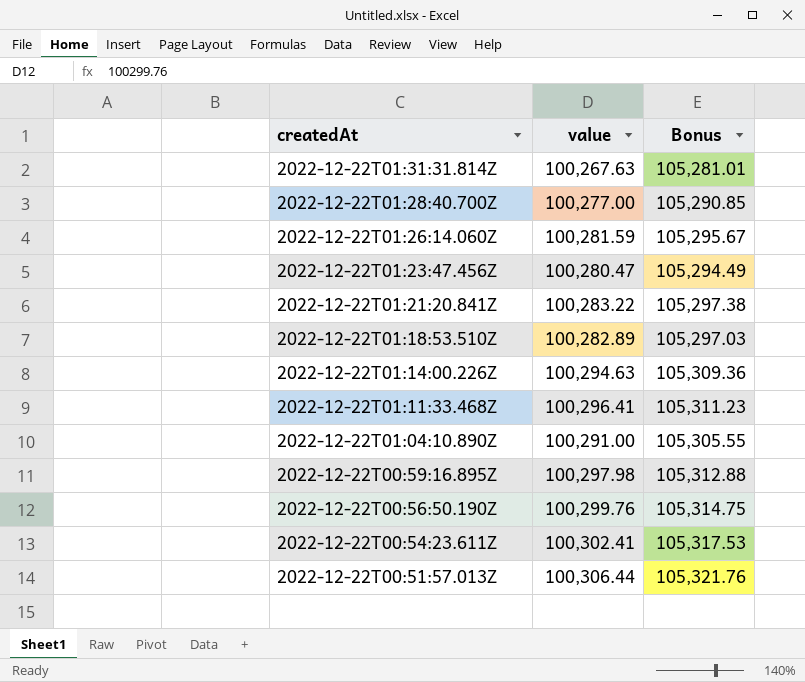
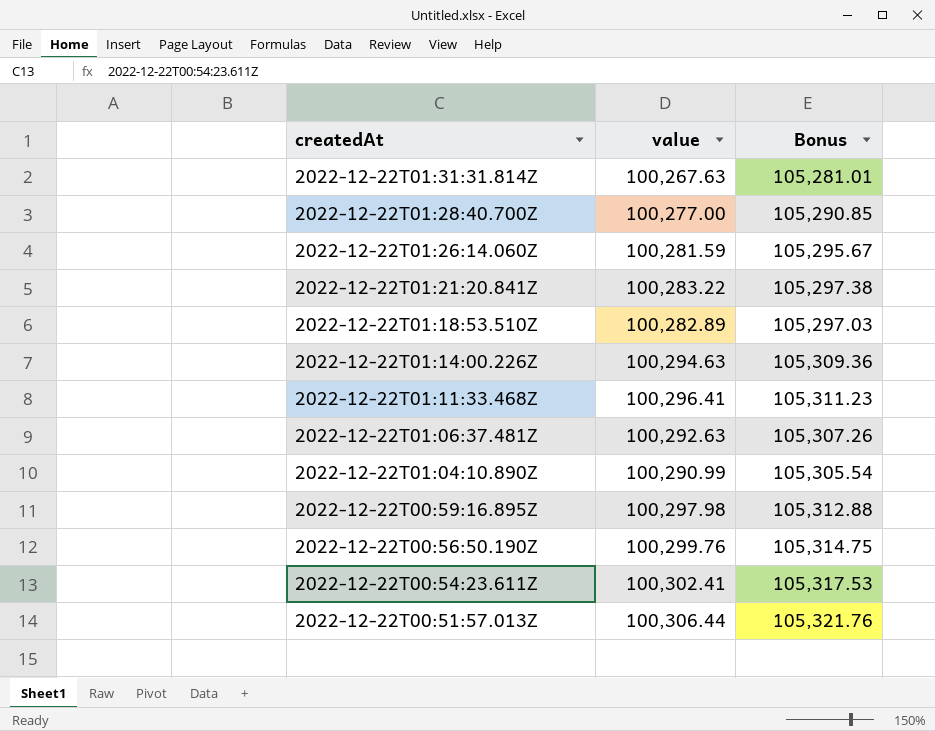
row 2022-12-22T01:23:47.456Z: 100,280.47 | 105,294.49 -> none
row 2022-12-22T01:06:37.481Z: none -> 100,292.63 | 105,307.26
2022-12-22T01:04:10.890Z | value: 100,291.00 -> 100,290.99
2022-12-22T01:04:10.890Z | Bonus: 105,305.55 -> 105,305.54

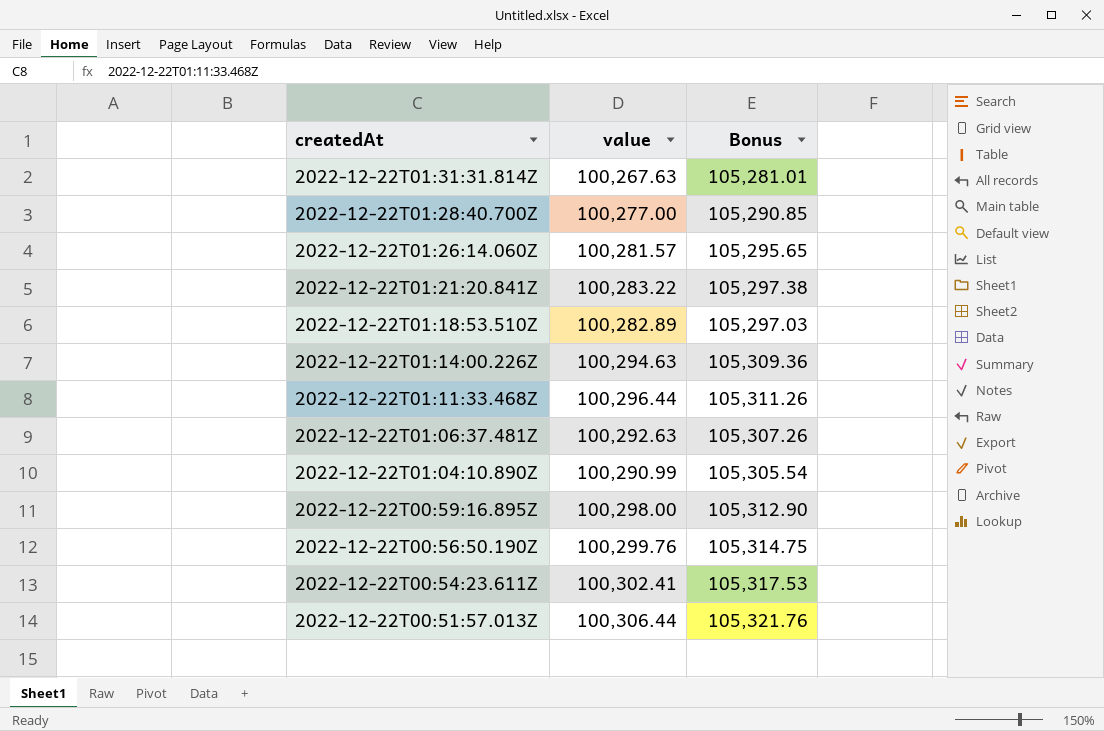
2022-12-22T01:26:14.060Z | value: 100,281.59 -> 100,281.57
2022-12-22T01:26:14.060Z | Bonus: 105,295.67 -> 105,295.65
2022-12-22T01:11:33.468Z | value: 100,296.41 -> 100,296.44
2022-12-22T01:11:33.468Z | Bonus: 105,311.23 -> 105,311.26
2022-12-22T00:59:16.895Z | value: 100,297.98 -> 100,298.00
2022-12-22T00:59:16.895Z | Bonus: 105,312.88 -> 105,312.90

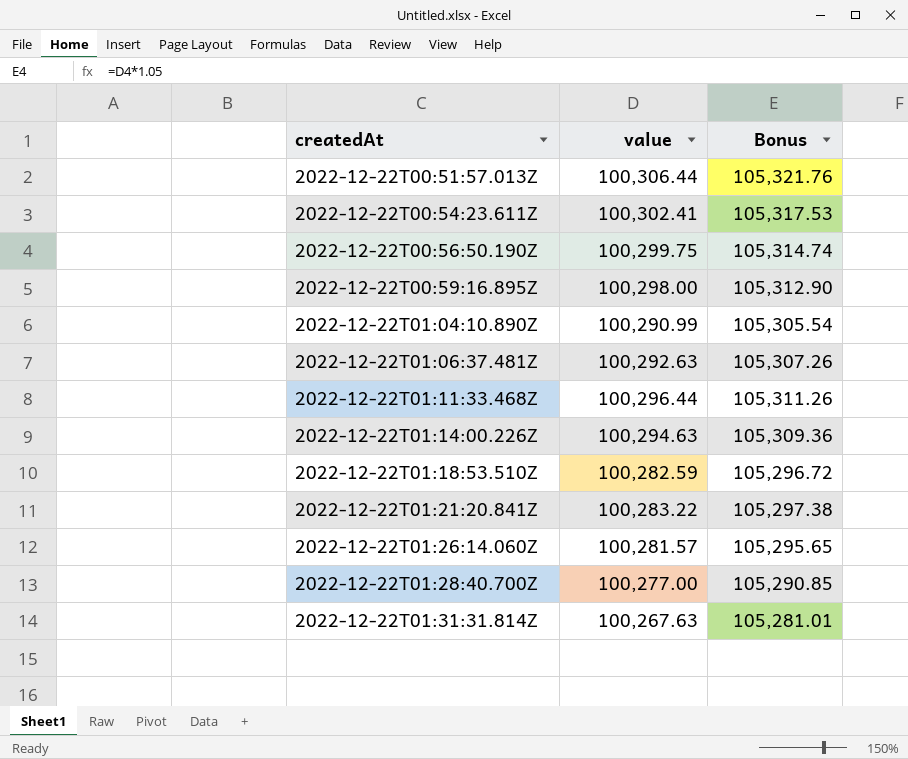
row order: createdAt descending -> createdAt ascending
2022-12-22T00:56:50.190Z | value: 100,299.76 -> 100,299.75
2022-12-22T00:56:50.190Z | Bonus: 105,314.75 -> 105,314.74
2022-12-22T01:18:53.510Z | value: 100,282.89 -> 100,282.59
2022-12-22T01:18:53.510Z | Bonus: 105,297.03 -> 105,296.72

